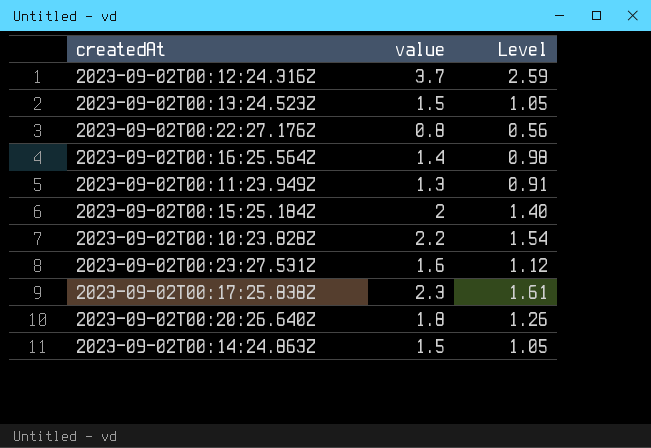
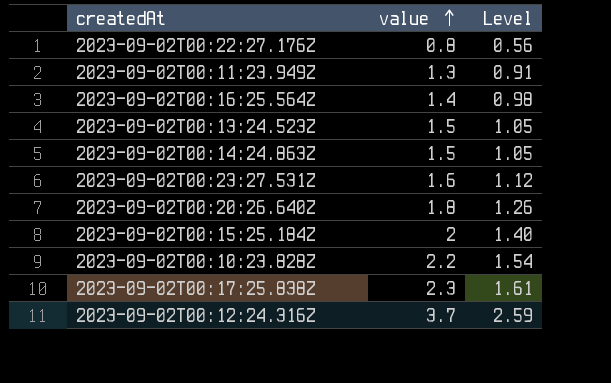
row order: none -> value ascending

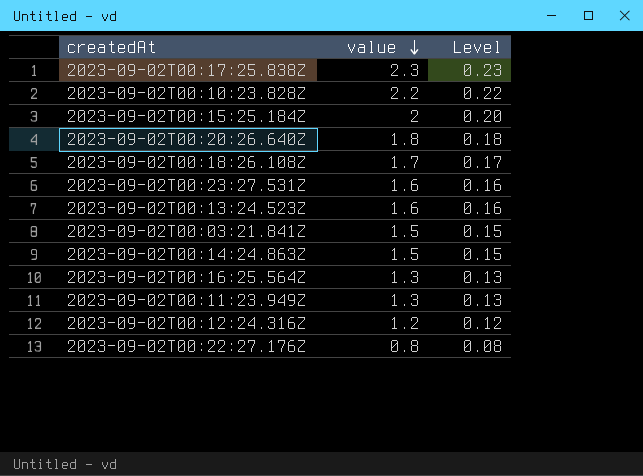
row order: value ascending -> value descending
column Level | formula: [value] * 0.7 -> [value] * 0.1
row 2023-09-02T00:18:26.108Z: none -> 1.7 | 0.17
2023-09-02T00:13:24.523Z | value: 1.5 -> 1.6
row 2023-09-02T00:03:21.841Z: none -> 1.5 | 0.15
2023-09-02T00:16:25.564Z | value: 1.4 -> 1.3
2023-09-02T00:12:24.316Z | value: 3.7 -> 1.2

